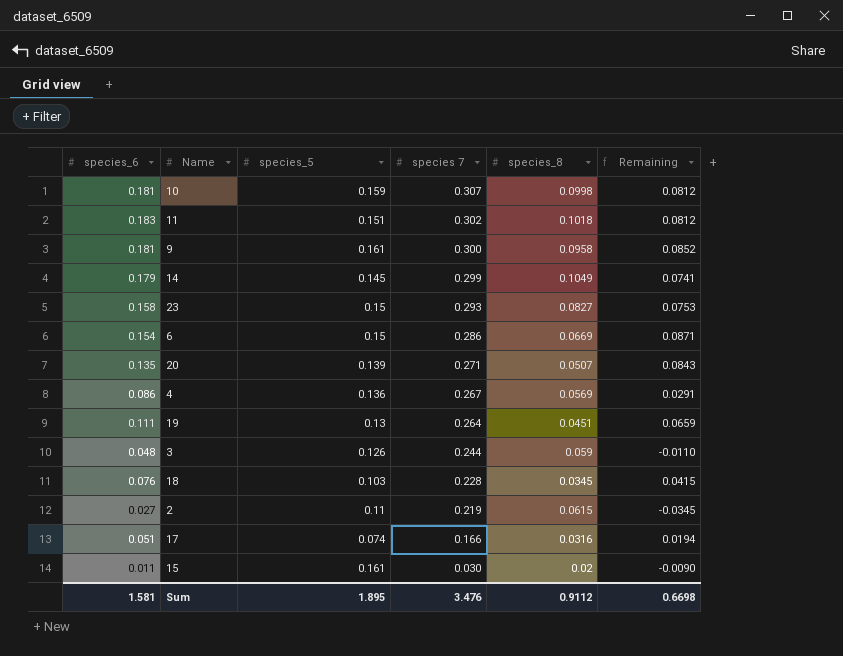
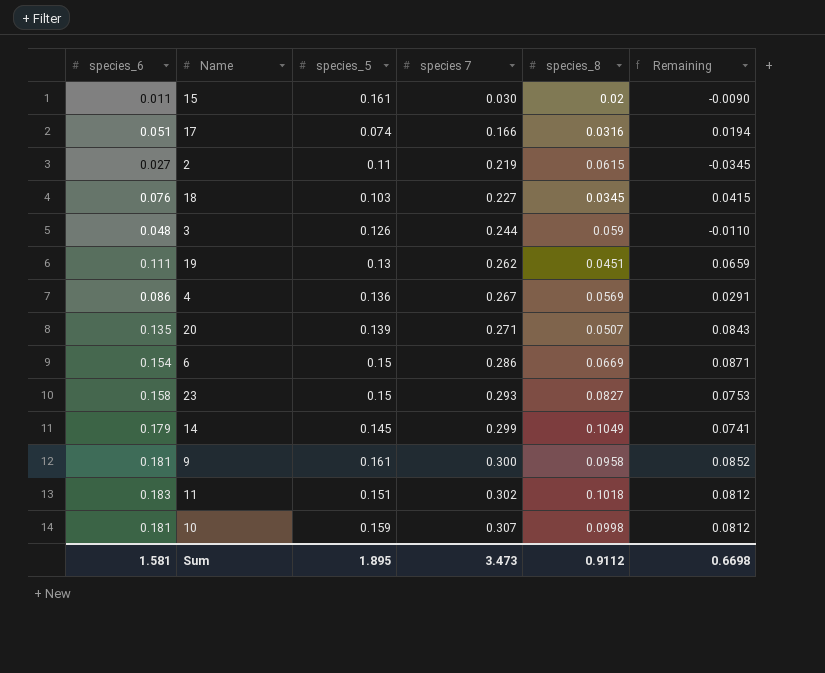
row order: species 7 descending -> species 7 ascending
18 | species 7: 0.228 -> 0.227
19 | species 7: 0.264 -> 0.262
Sum | species 7: 3.476 -> 3.473

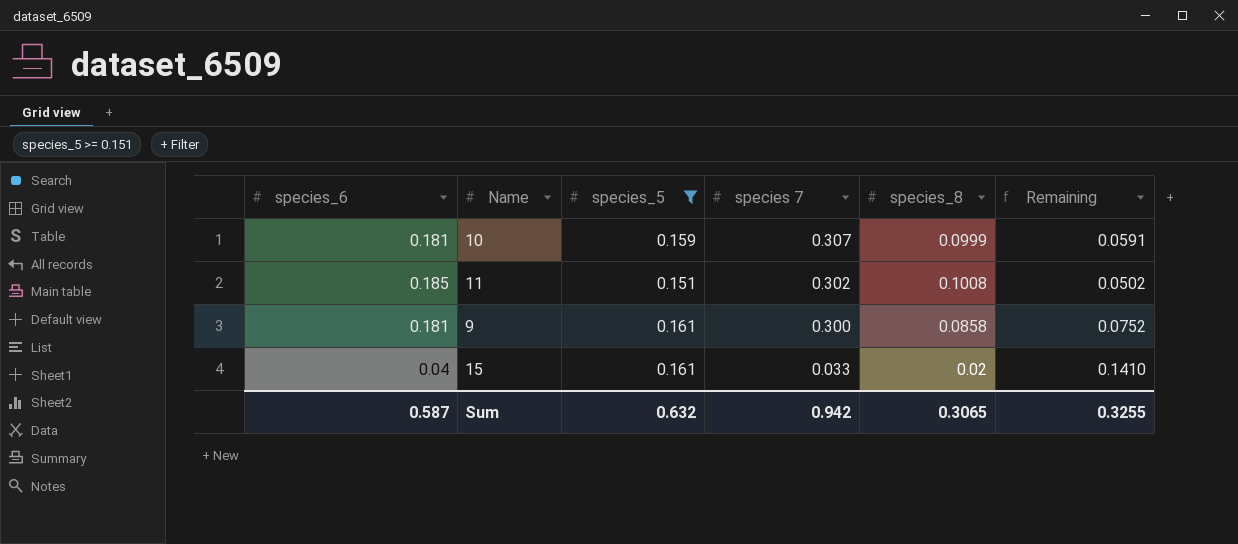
filter: none -> species_5 >= 0.151
row order: species 7 ascending -> species 7 descending
column Remaining | formula: [species_6] - [species_8] -> [species_5] - [species_8]
10 | species_8: 0.0998 -> 0.0999
11 | species_6: 0.183 -> 0.185
11 | species_8: 0.1018 -> 0.1008
9 | species_8: 0.0958 -> 0.0858
15 | species_6: 0.011 -> 0.04
15 | species 7: 0.030 -> 0.033
Sum | species_6: 1.581 -> 0.587
Sum | species_5: 1.895 -> 0.632
Sum | species 7: 3.473 -> 0.942
Sum | species_8: 0.9112 -> 0.3065
Sum | Remaining: 0.6698 -> 0.3255

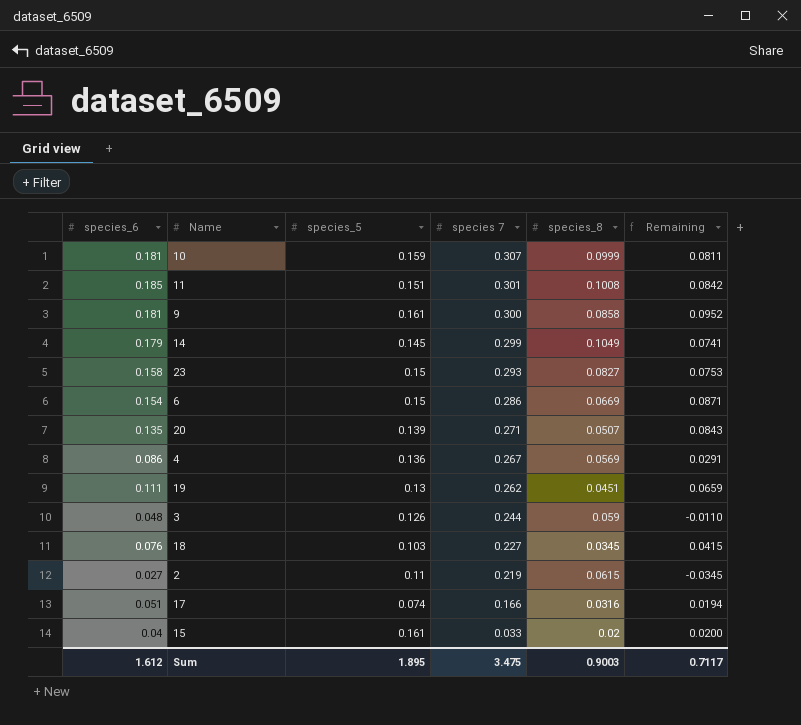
filter: species_5 >= 0.151 -> none
column Remaining | formula: [species_5] - [species_8] -> [species_6] - [species_8]
11 | species 7: 0.302 -> 0.301
Sum | species_6: 0.587 -> 1.612
Sum | species_5: 0.632 -> 1.895
Sum | species 7: 0.942 -> 3.475
Sum | species_8: 0.3065 -> 0.9003
Sum | Remaining: 0.3255 -> 0.7117

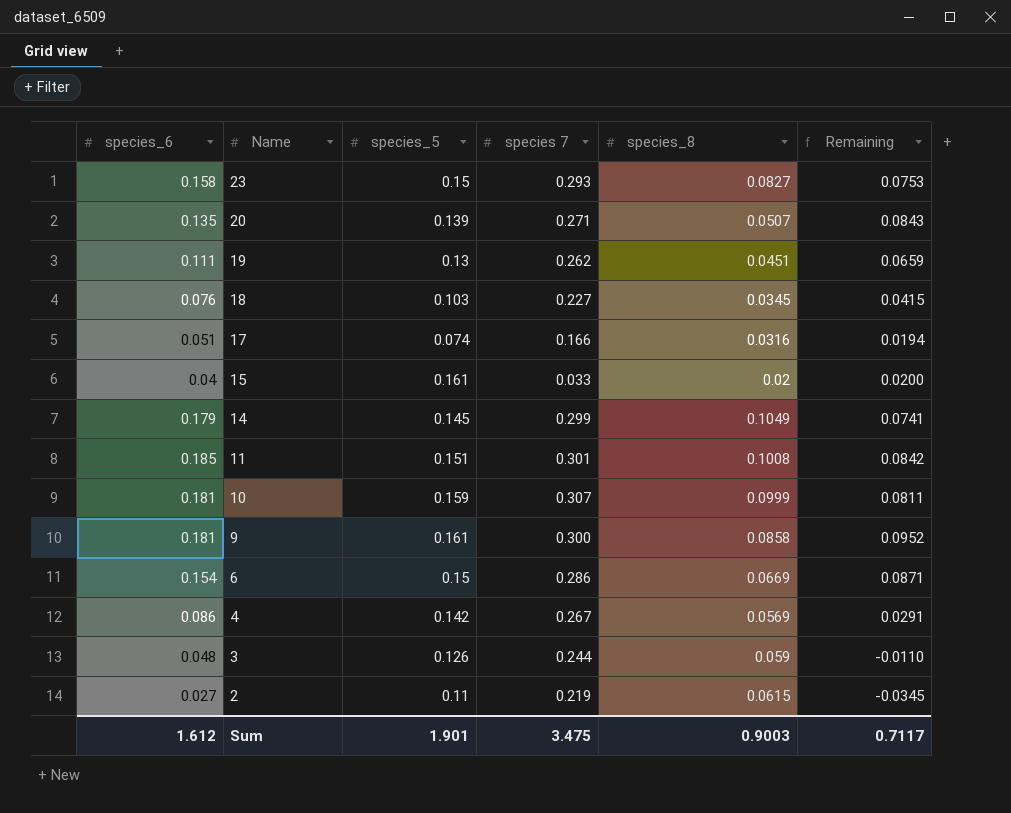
row order: species 7 descending -> Name descending
4 | species_5: 0.136 -> 0.142
Sum | species_5: 1.895 -> 1.901

